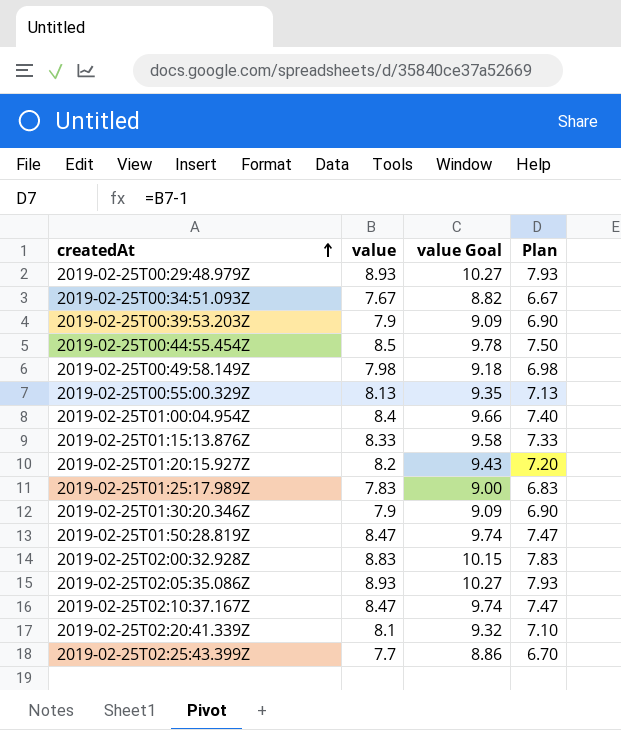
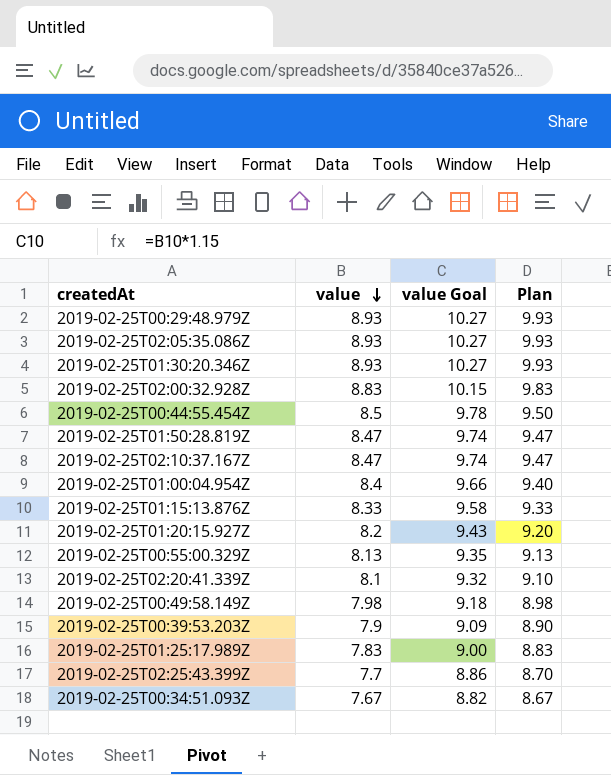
row order: createdAt ascending -> value descending
column Plan | formula: [value] - 1 -> [value] + 1
2019-02-25T01:30:20.346Z | value: 7.9 -> 8.93
2019-02-25T01:30:20.346Z | value Goal: 9.09 -> 10.27

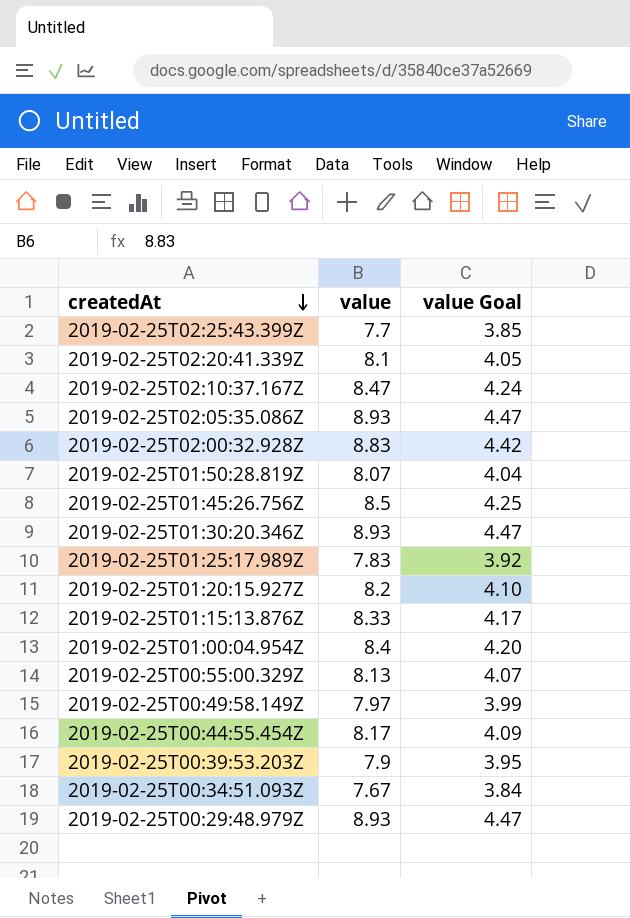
row order: value descending -> createdAt descending
column Plan | formula: [value] + 1 -> none
column value Goal | formula: [value] * 1.15 -> [value] * 0.5
2019-02-25T01:50:28.819Z | value: 8.47 -> 8.07
row 2019-02-25T01:45:26.756Z: none -> 8.5 | 4.25
2019-02-25T00:49:58.149Z | value: 7.98 -> 7.97
2019-02-25T00:44:55.454Z | value: 8.5 -> 8.17

